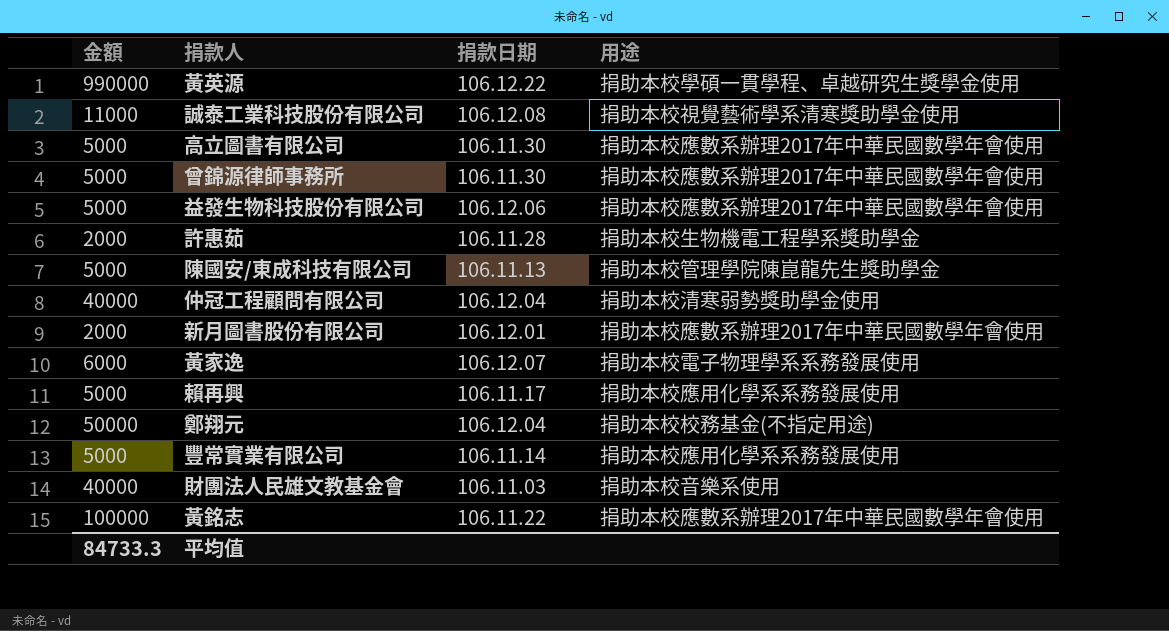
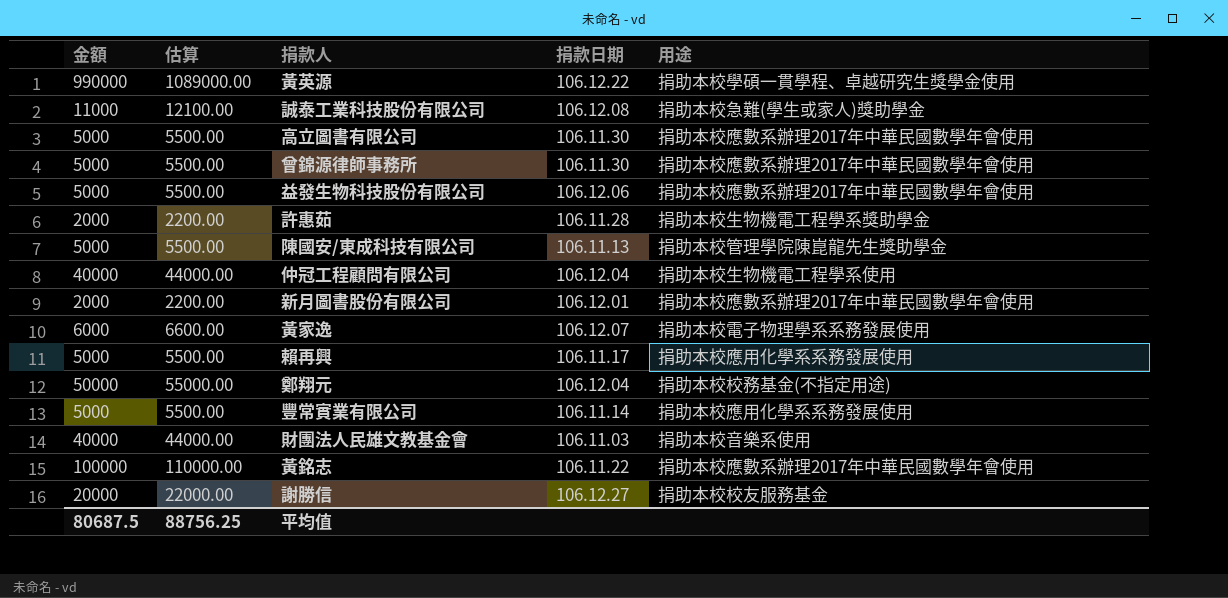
column 估算 | formula: none -> [金額] * 1.1
誠泰工業科技股份有限公司 | 用途: 捐助本校視覺藝術學系清寒獎助學金使用 -> 捐助本校急難(學生或家人)獎助學金
仲冠工程顧問有限公司 | 用途: 捐助本校清寒弱勢獎助學金使用 -> 捐助本校生物機電工程學系使用
row 謝勝信: none -> 20000 | 22000.00 | 106.12.27 | 捐助本校校友服務基金
平均值 | 金額: 84733.3 -> 80687.5

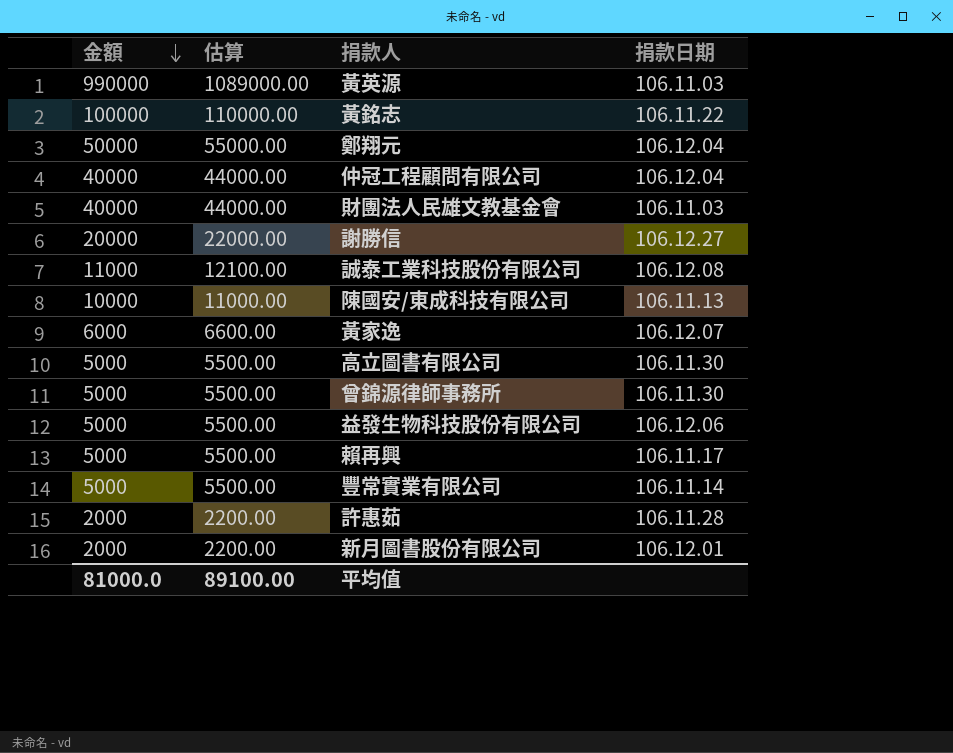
row order: none -> 金額 descending
column 用途 | position: 5 -> none
黃英源 | 捐款日期: 106.12.22 -> 106.11.03
陳國安/東成科技有限公司 | 金額: 5000 -> 10000
陳國安/東成科技有限公司 | 估算: 5500.00 -> 11000.00
平均值 | 金額: 80687.5 -> 81000.0
平均值 | 估算: 88756.25 -> 89100.00

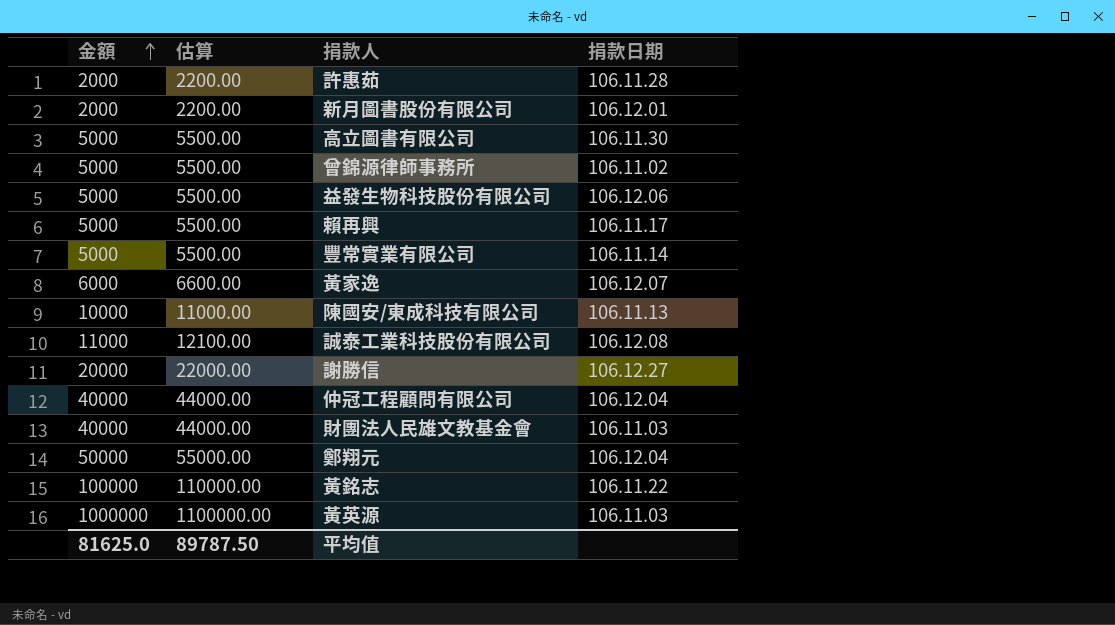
row order: 金額 descending -> 金額 ascending
曾錦源律師事務所 | 捐款日期: 106.11.30 -> 106.11.02
黃英源 | 金額: 990000 -> 1000000
黃英源 | 估算: 1089000.00 -> 1100000.00
平均值 | 金額: 81000.0 -> 81625.0
平均值 | 估算: 89100.00 -> 89787.50

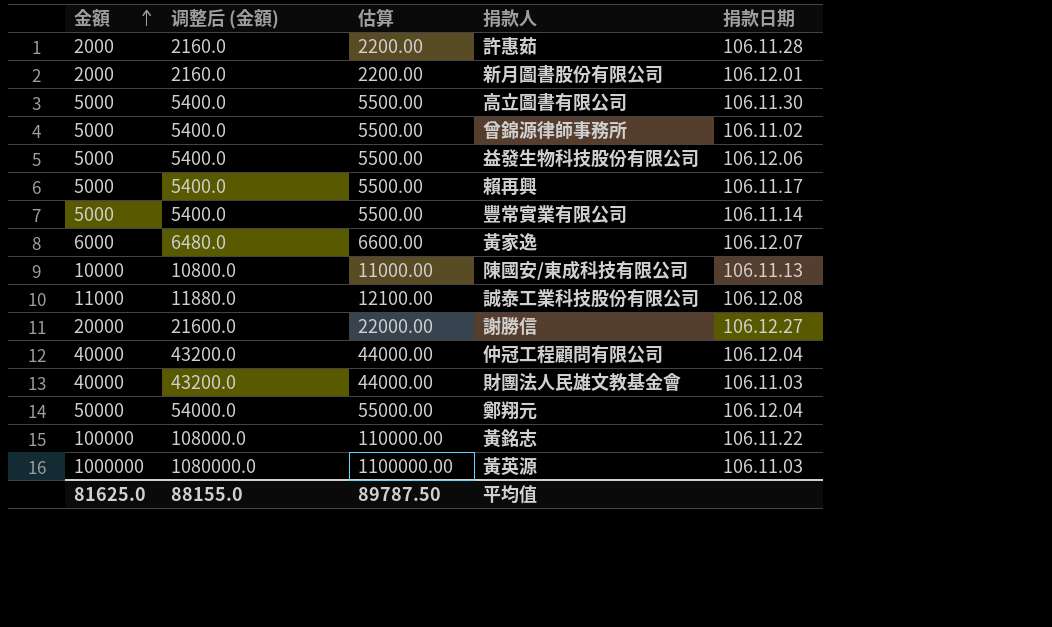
column 调整后 (金額) | formula: none -> [金額] * 1.08

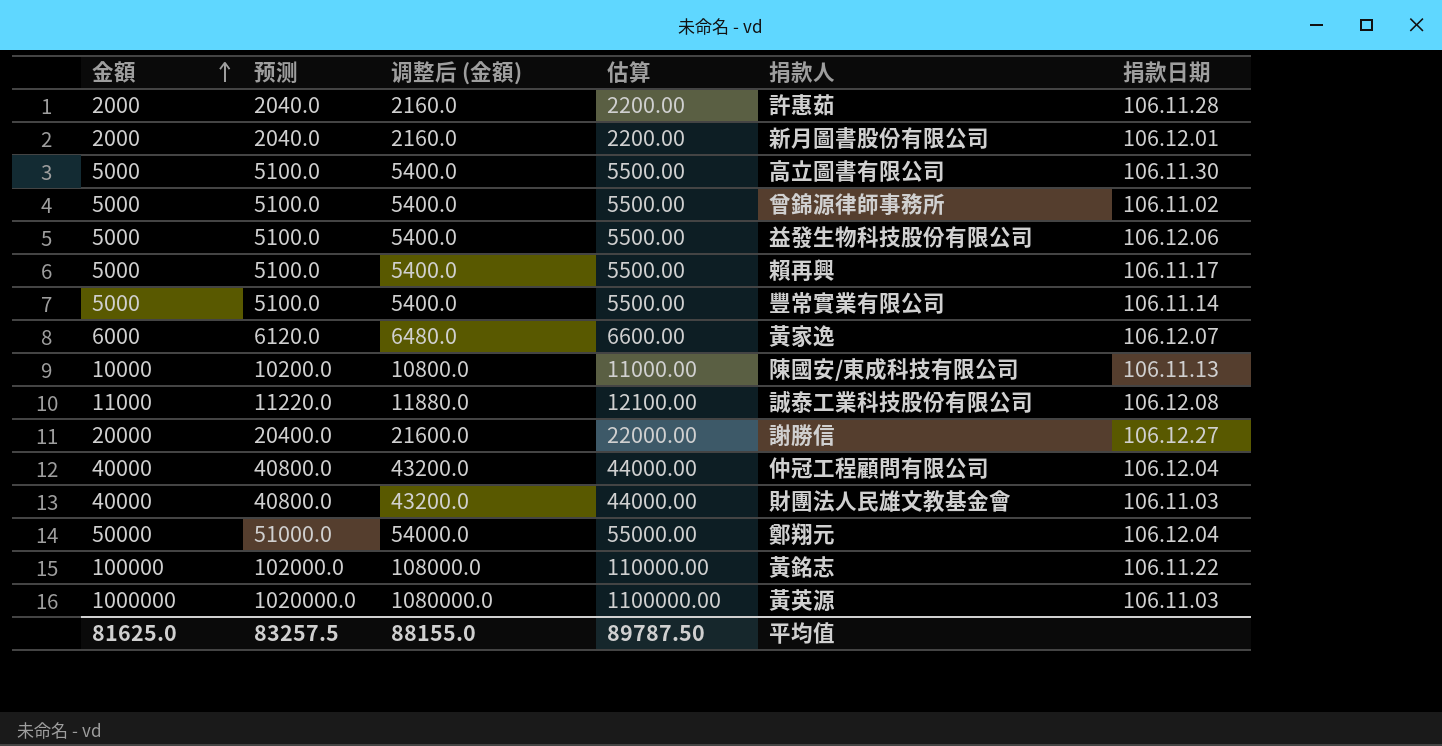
column 预测 | formula: none -> [金額] * 1.02

